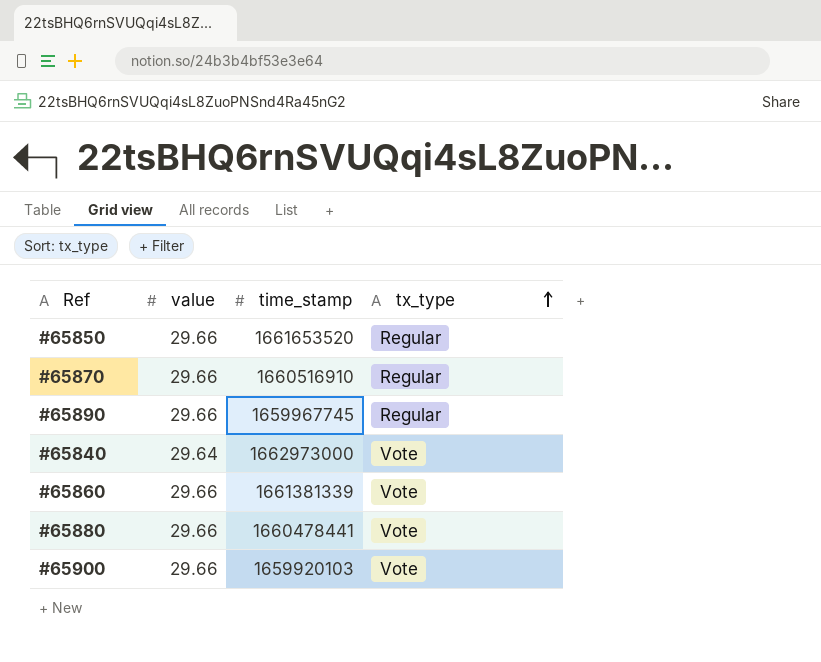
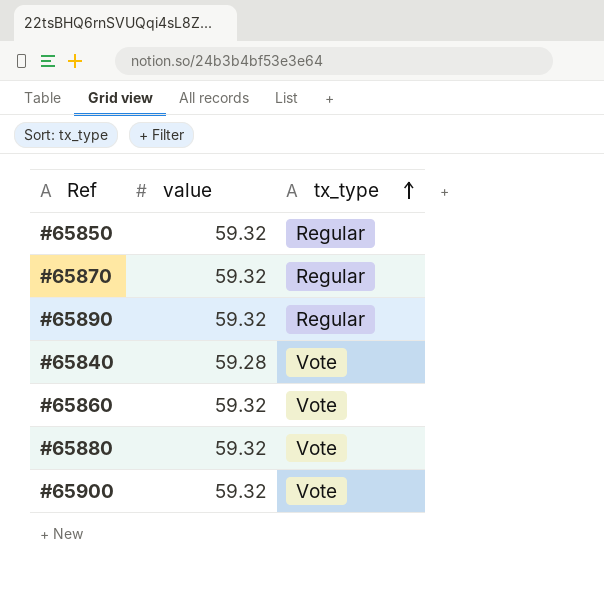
column time_stamp | position: 3 -> none
#65850 | value: 29.66 -> 59.32
#65870 | value: 29.66 -> 59.32
#65890 | value: 29.66 -> 59.32
#65840 | value: 29.64 -> 59.28
#65860 | value: 29.66 -> 59.32
#65880 | value: 29.66 -> 59.32
#65900 | value: 29.66 -> 59.32

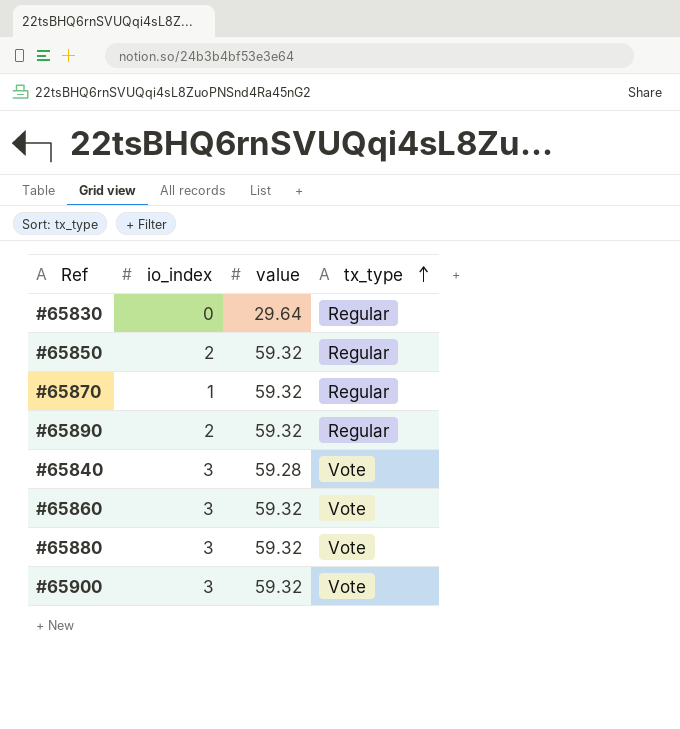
column io_index | position: none -> 2
row #65830: none -> 0 | 29.64 | Regular

